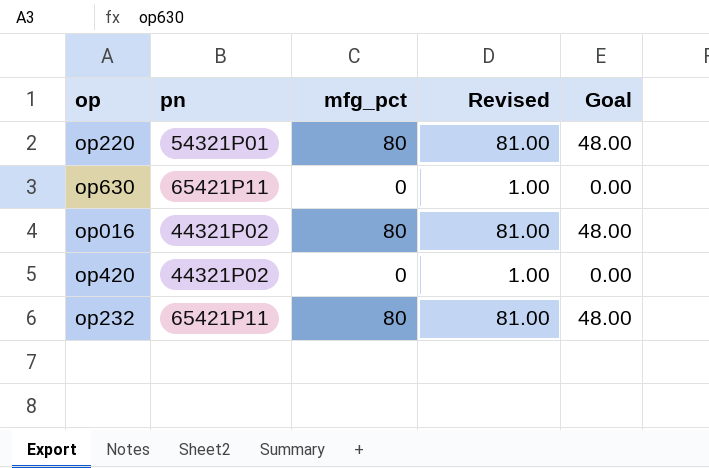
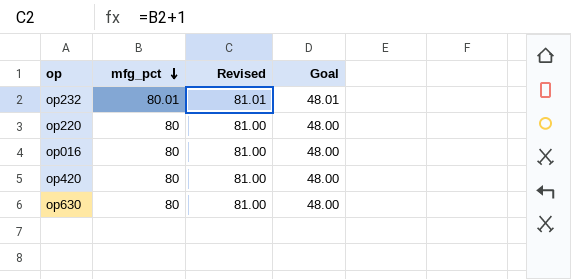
row order: none -> mfg_pct descending
column pn | position: 2 -> none
op232 | mfg_pct: 80 -> 80.01
op232 | Revised: 81.00 -> 81.01
op232 | Goal: 48.00 -> 48.01
op420 | mfg_pct: 0 -> 80
op420 | Revised: 1.00 -> 81.00
op420 | Goal: 0.00 -> 48.00
op630 | mfg_pct: 0 -> 80
op630 | Revised: 1.00 -> 81.00
op630 | Goal: 0.00 -> 48.00

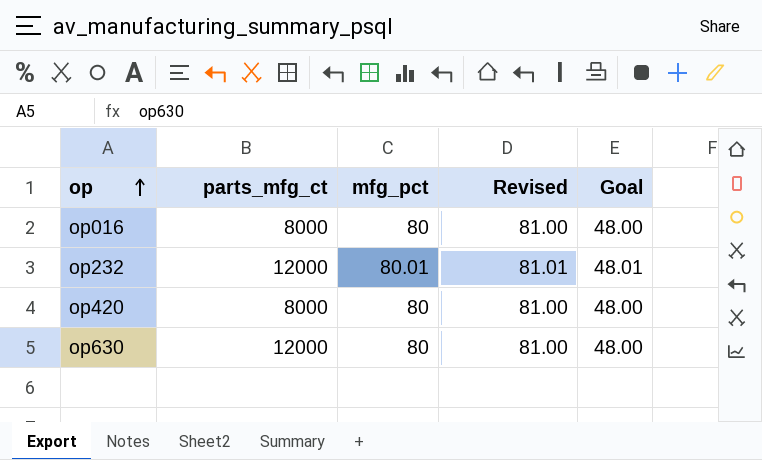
row order: mfg_pct descending -> op ascending
column parts_mfg_ct | position: none -> 2
row op220: 80 | 81.00 | 48.00 -> none

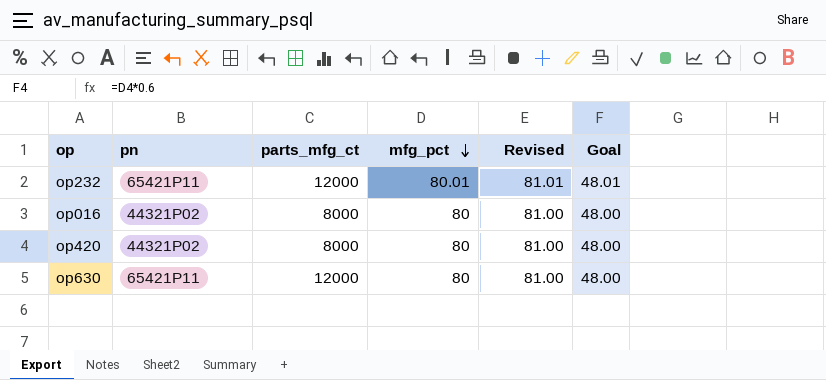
row order: op ascending -> mfg_pct descending
column pn | position: none -> 2

